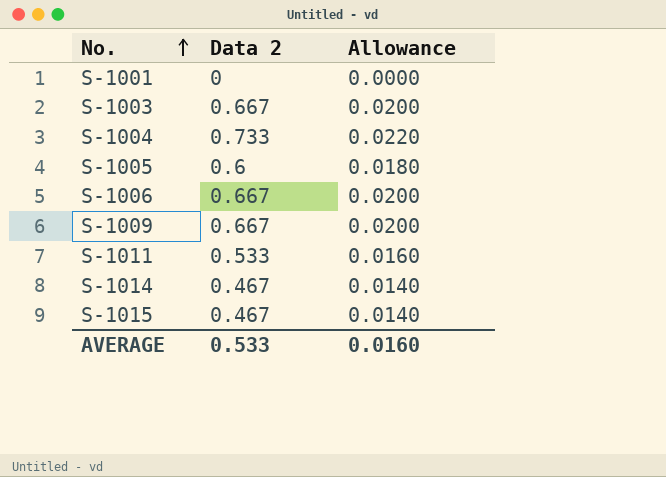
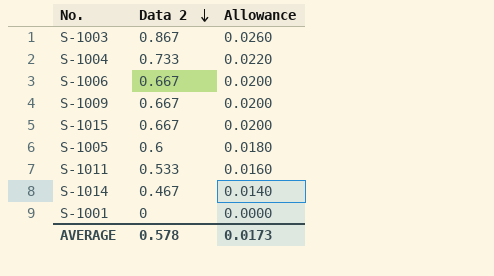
row order: No. ascending -> Data 2 descending
S-1003 | Data 2: 0.667 -> 0.867
S-1003 | Allowance: 0.0200 -> 0.0260
S-1015 | Data 2: 0.467 -> 0.667
S-1015 | Allowance: 0.0140 -> 0.0200
AVERAGE | Data 2: 0.533 -> 0.578
AVERAGE | Allowance: 0.0160 -> 0.0173

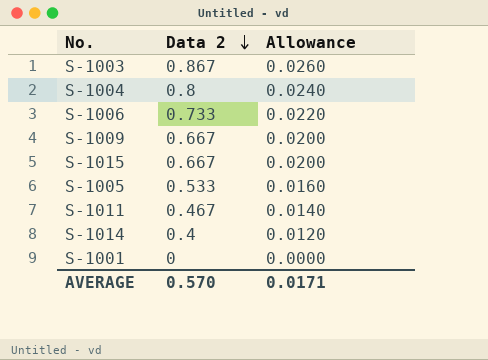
S-1004 | Data 2: 0.733 -> 0.8
S-1004 | Allowance: 0.0220 -> 0.0240
S-1006 | Data 2: 0.667 -> 0.733
S-1006 | Allowance: 0.0200 -> 0.0220
S-1005 | Data 2: 0.6 -> 0.533
S-1005 | Allowance: 0.0180 -> 0.0160
S-1011 | Data 2: 0.533 -> 0.467
S-1011 | Allowance: 0.0160 -> 0.0140
S-1014 | Data 2: 0.467 -> 0.4
S-1014 | Allowance: 0.0140 -> 0.0120
AVERAGE | Data 2: 0.578 -> 0.570
AVERAGE | Allowance: 0.0173 -> 0.0171

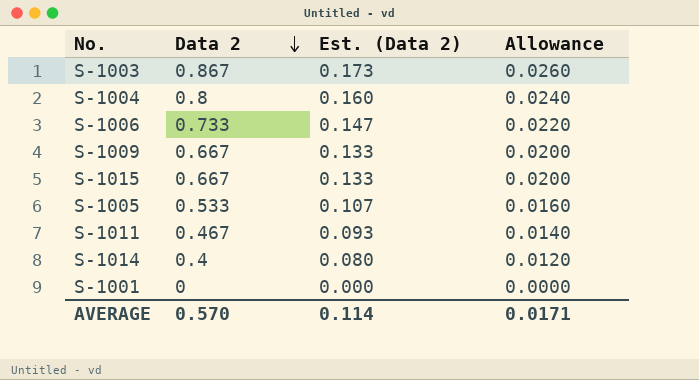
column Est. (Data 2) | formula: none -> [Data 2] * 0.2

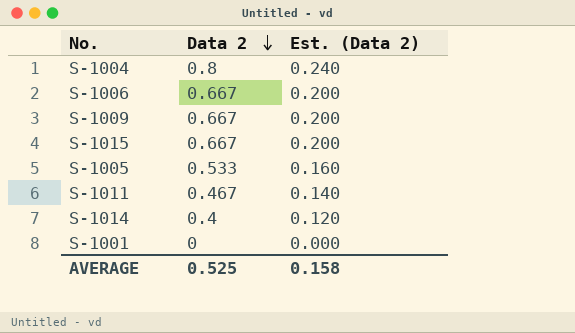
column Allowance | formula: [Data 2] * 0.03 -> none
column Est. (Data 2) | formula: [Data 2] * 0.2 -> [Data 2] * 0.3
row S-1003: 0.867 | 0.173 | 0.0260 -> none
S-1006 | Data 2: 0.733 -> 0.667
AVERAGE | Data 2: 0.570 -> 0.525
AVERAGE | Est. (Data 2): 0.114 -> 0.158

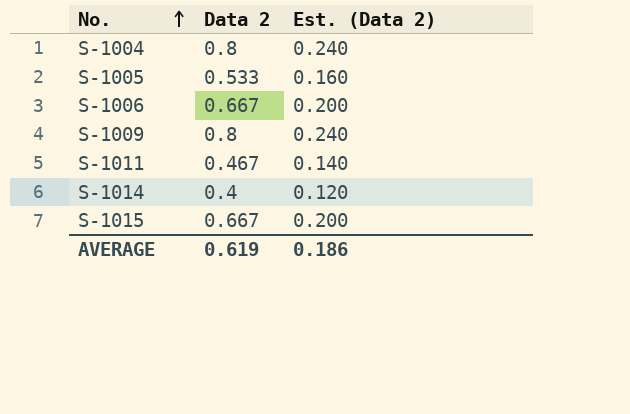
row order: Data 2 descending -> No. ascending
row S-1001: 0 | 0.000 -> none
S-1009 | Data 2: 0.667 -> 0.8
S-1009 | Est. (Data 2): 0.200 -> 0.240
AVERAGE | Data 2: 0.525 -> 0.619
AVERAGE | Est. (Data 2): 0.158 -> 0.186

